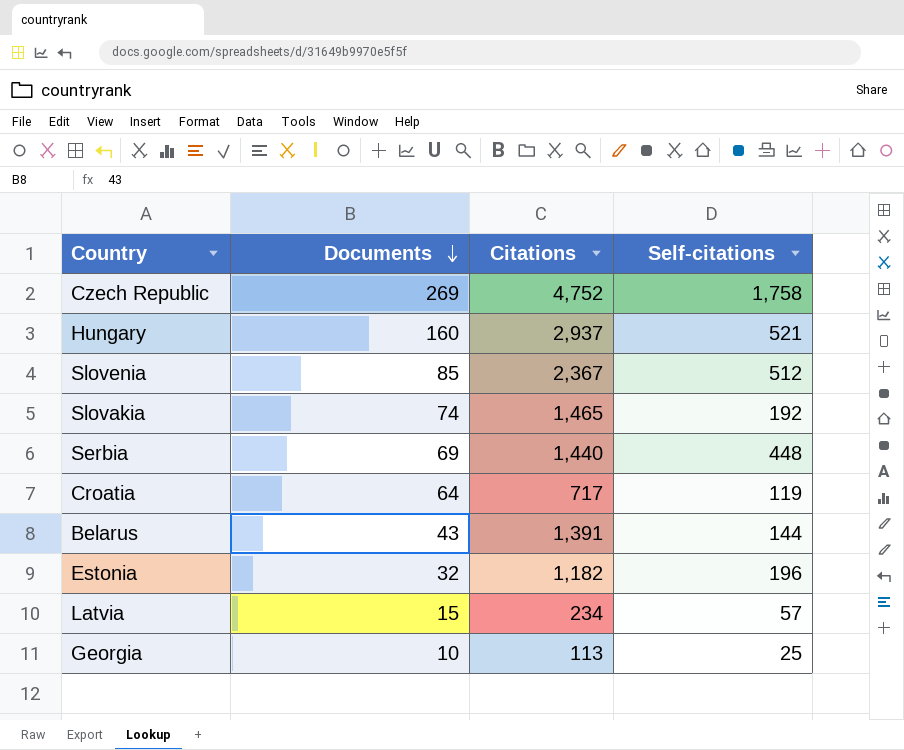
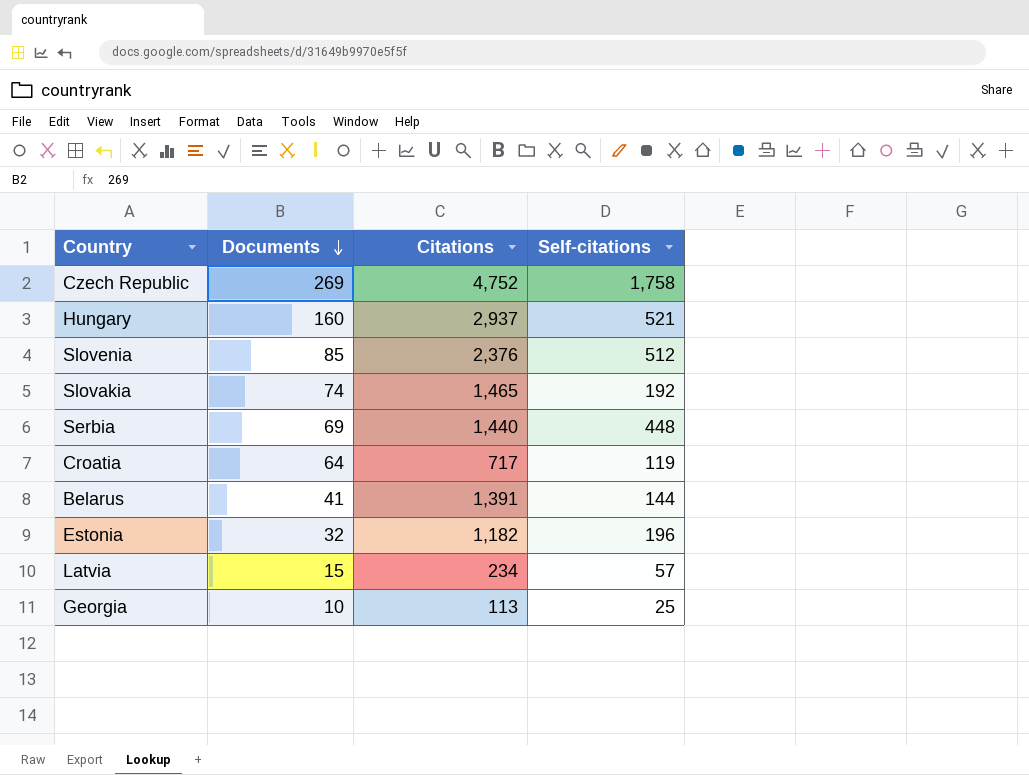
Slovenia | Citations: 2,367 -> 2,376
Belarus | Documents: 43 -> 41

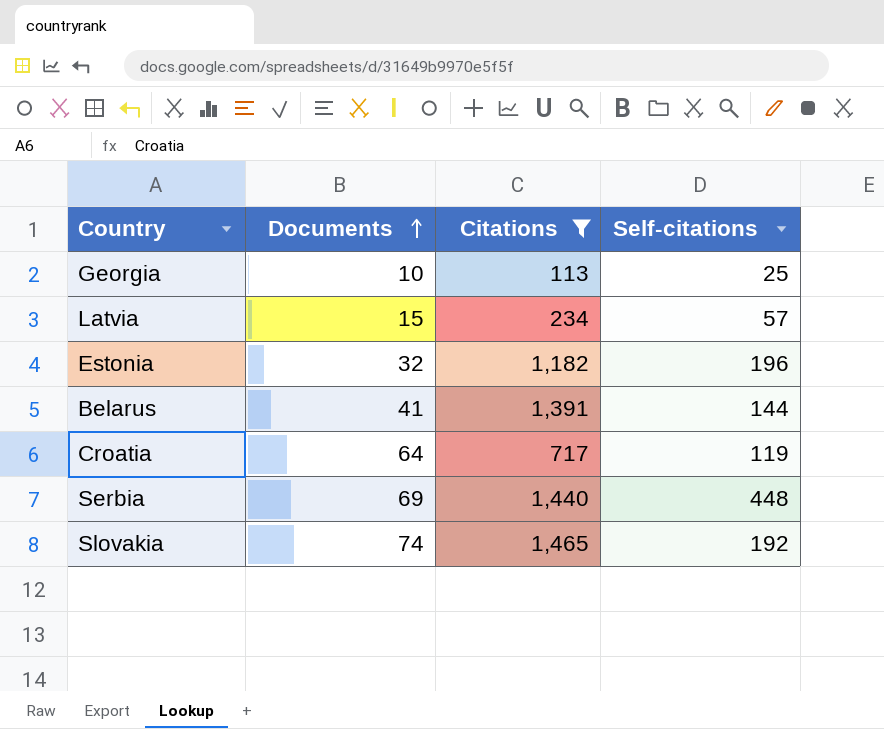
filter: none -> Citations <= 1,465
row order: Documents descending -> Documents ascending

